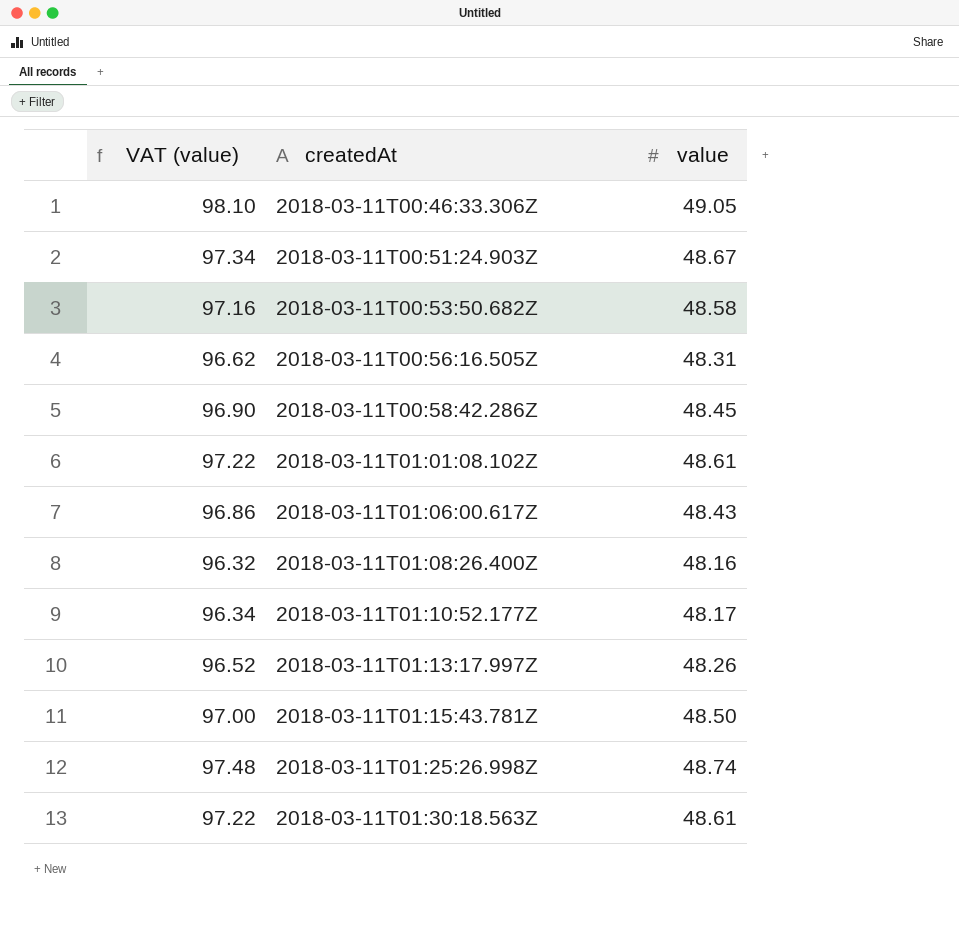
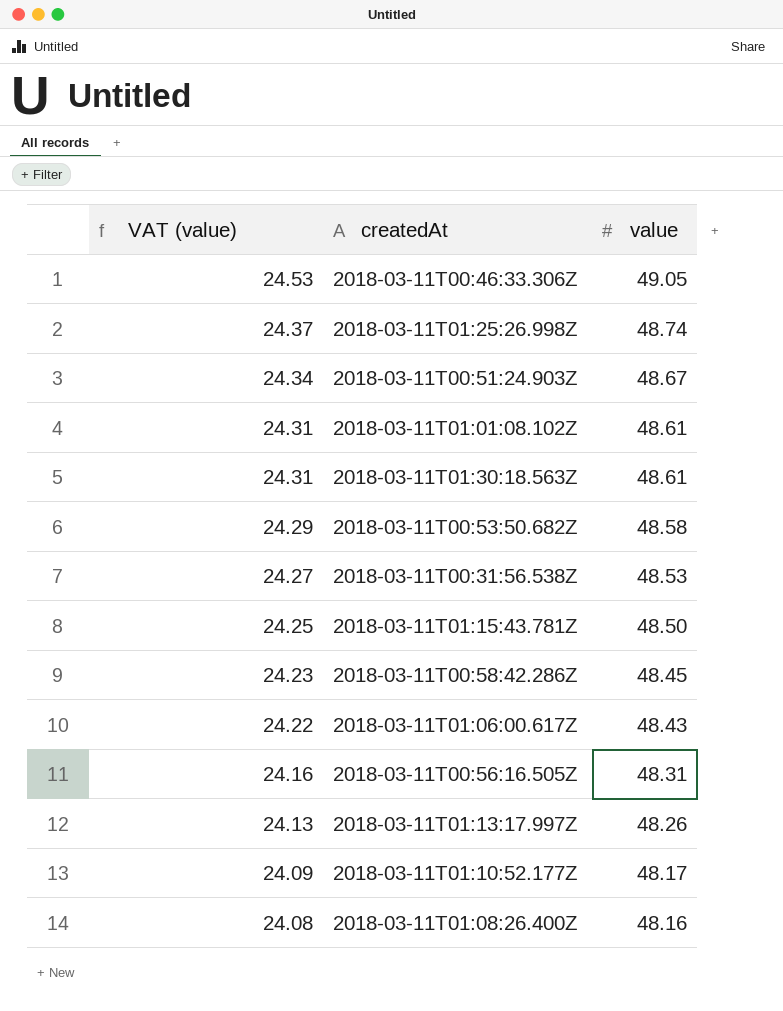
row order: createdAt ascending -> VAT (value) descending
column VAT (value) | formula: [value] * 2 -> [value] * 0.5
row 2018-03-11T00:31:56.538Z: none -> 24.27 | 48.53

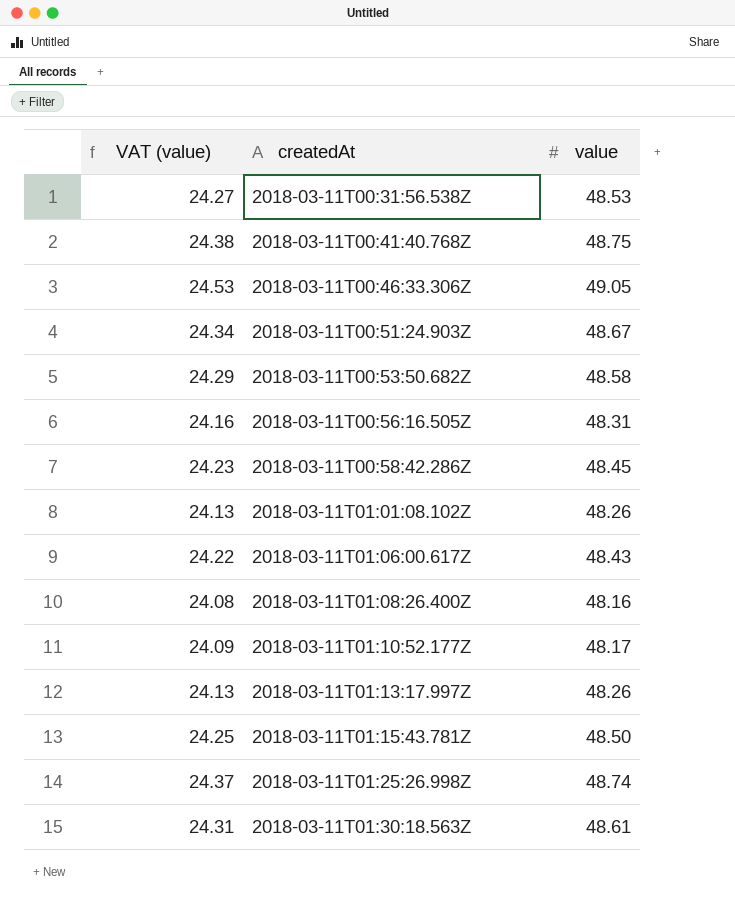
row order: VAT (value) descending -> createdAt ascending
row 2018-03-11T00:41:40.768Z: none -> 24.38 | 48.75
2018-03-11T01:01:08.102Z | VAT (value): 24.31 -> 24.13
2018-03-11T01:01:08.102Z | value: 48.61 -> 48.26

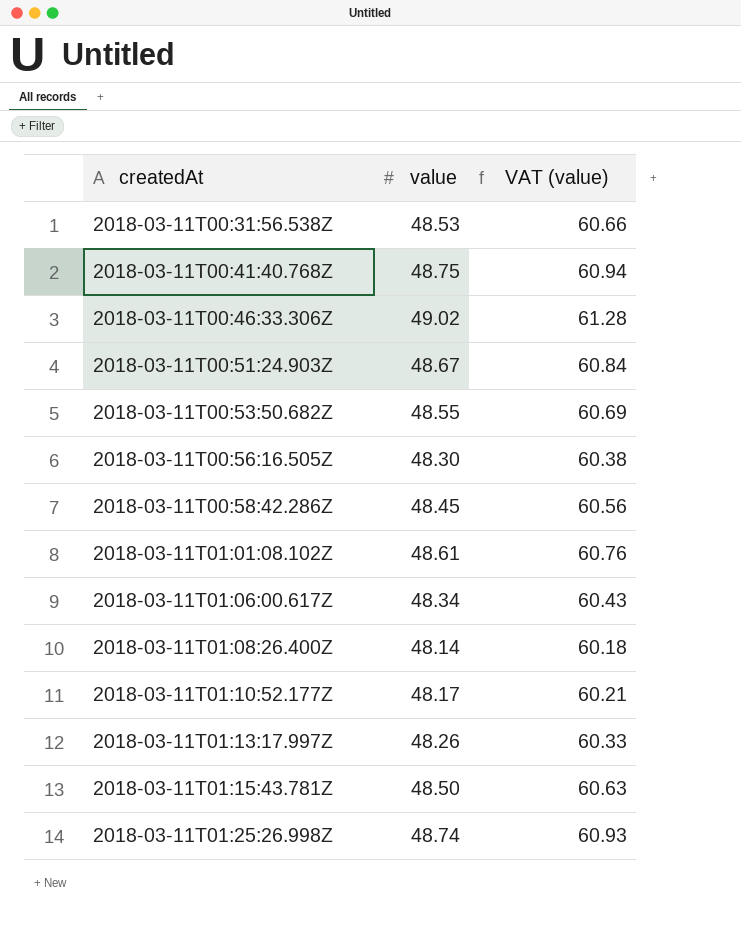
column VAT (value) | formula: [value] * 0.5 -> [value] * 1.25
column VAT (value) | position: 1 -> 3
row 2018-03-11T01:30:18.563Z: 24.31 | 48.61 -> none
2018-03-11T00:46:33.306Z | value: 49.05 -> 49.02
2018-03-11T00:53:50.682Z | value: 48.58 -> 48.55
2018-03-11T00:56:16.505Z | value: 48.31 -> 48.30
2018-03-11T01:01:08.102Z | value: 48.26 -> 48.61
2018-03-11T01:06:00.617Z | value: 48.43 -> 48.34
2018-03-11T01:08:26.400Z | value: 48.16 -> 48.14

